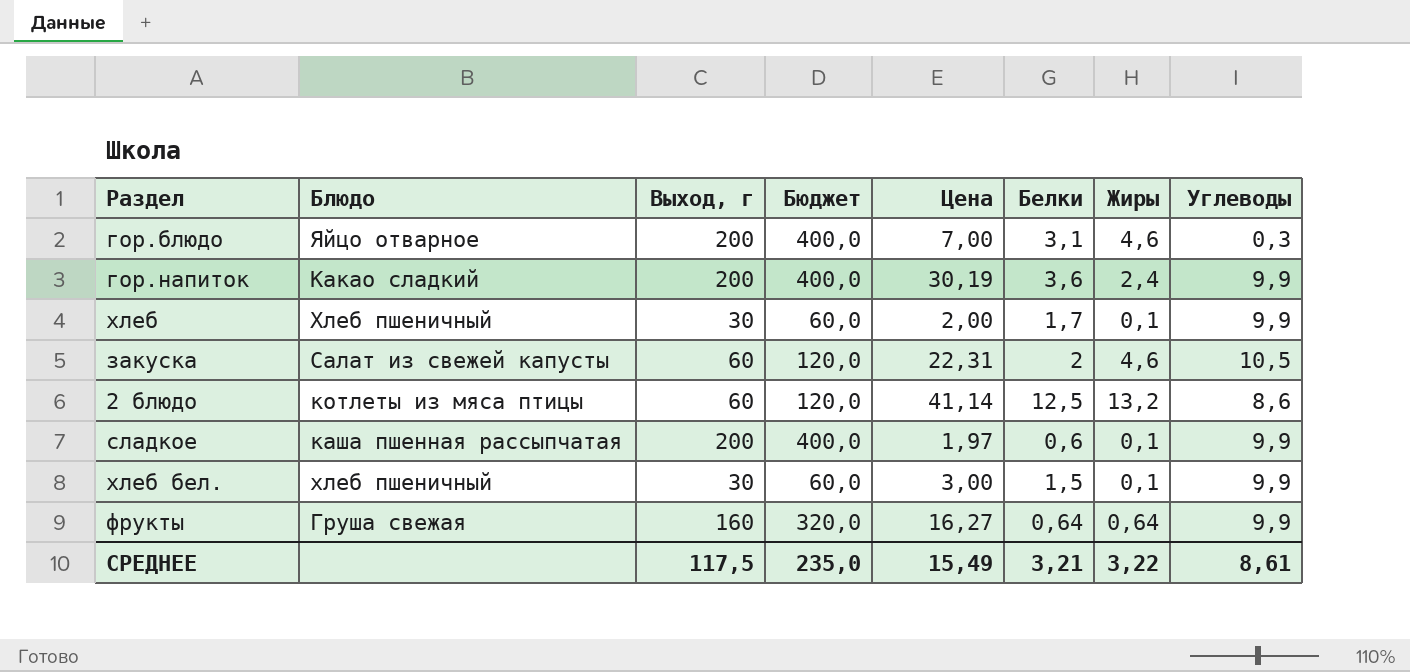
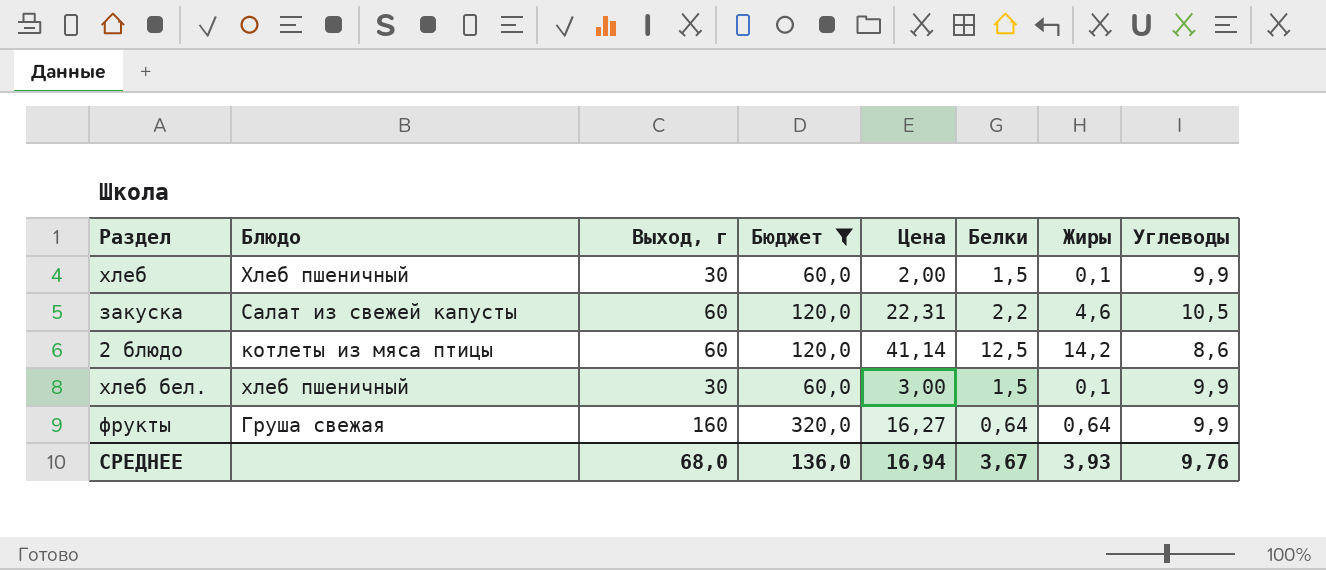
filter: none -> Бюджет != 400,0
хлеб | Белки: 1,7 -> 1,5
закуска | Белки: 2 -> 2,2
2 блюдо | Жиры: 13,2 -> 14,2
СРЕДНЕЕ | Выход, г: 117,5 -> 68,0
СРЕДНЕЕ | Бюджет: 235,0 -> 136,0
СРЕДНЕЕ | Цена: 15,49 -> 16,94
СРЕДНЕЕ | Белки: 3,21 -> 3,67
СРЕДНЕЕ | Жиры: 3,22 -> 3,93
СРЕДНЕЕ | Углеводы: 8,61 -> 9,76

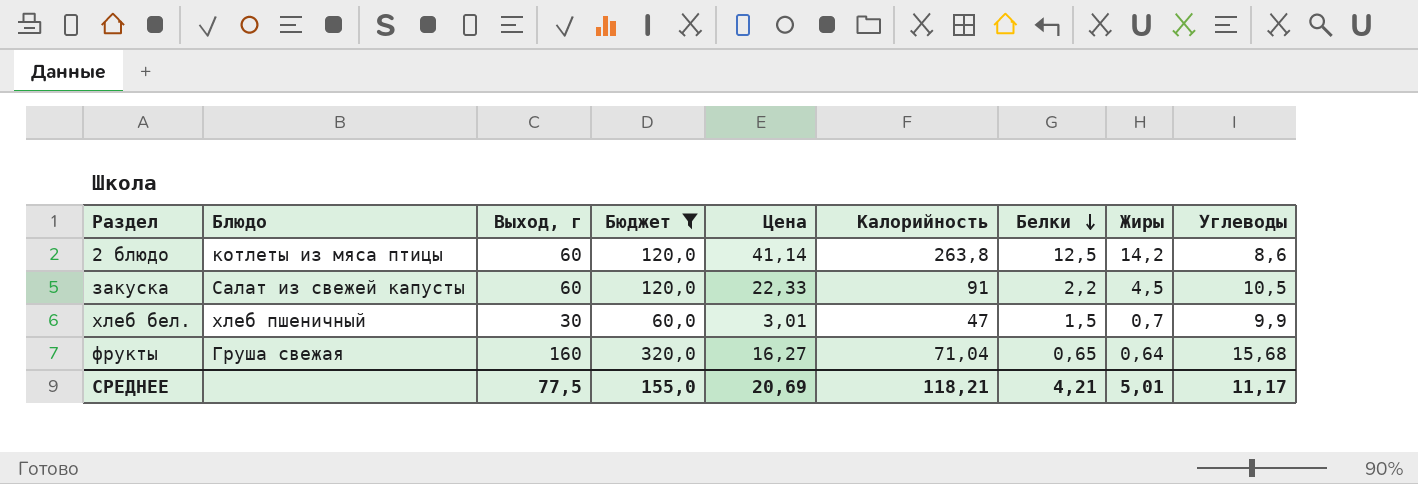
row order: none -> Белки descending
column Калорийность | position: none -> 6
row хлеб: Хлеб пшеничный | 30 | 60,0 | 2,00 | 1,5 | 0,1 | 9,9 -> none
закуска | Цена: 22,31 -> 22,33
закуска | Жиры: 4,6 -> 4,5
хлеб бел. | Цена: 3,00 -> 3,01
хлеб бел. | Жиры: 0,1 -> 0,7
фрукты | Белки: 0,64 -> 0,65
фрукты | Углеводы: 9,9 -> 15,68
СРЕДНЕЕ | Выход, г: 68,0 -> 77,5
СРЕДНЕЕ | Бюджет: 136,0 -> 155,0
СРЕДНЕЕ | Цена: 16,94 -> 20,69
СРЕДНЕЕ | Белки: 3,67 -> 4,21
СРЕДНЕЕ | Жиры: 3,93 -> 5,01
СРЕДНЕЕ | Углеводы: 9,76 -> 11,17

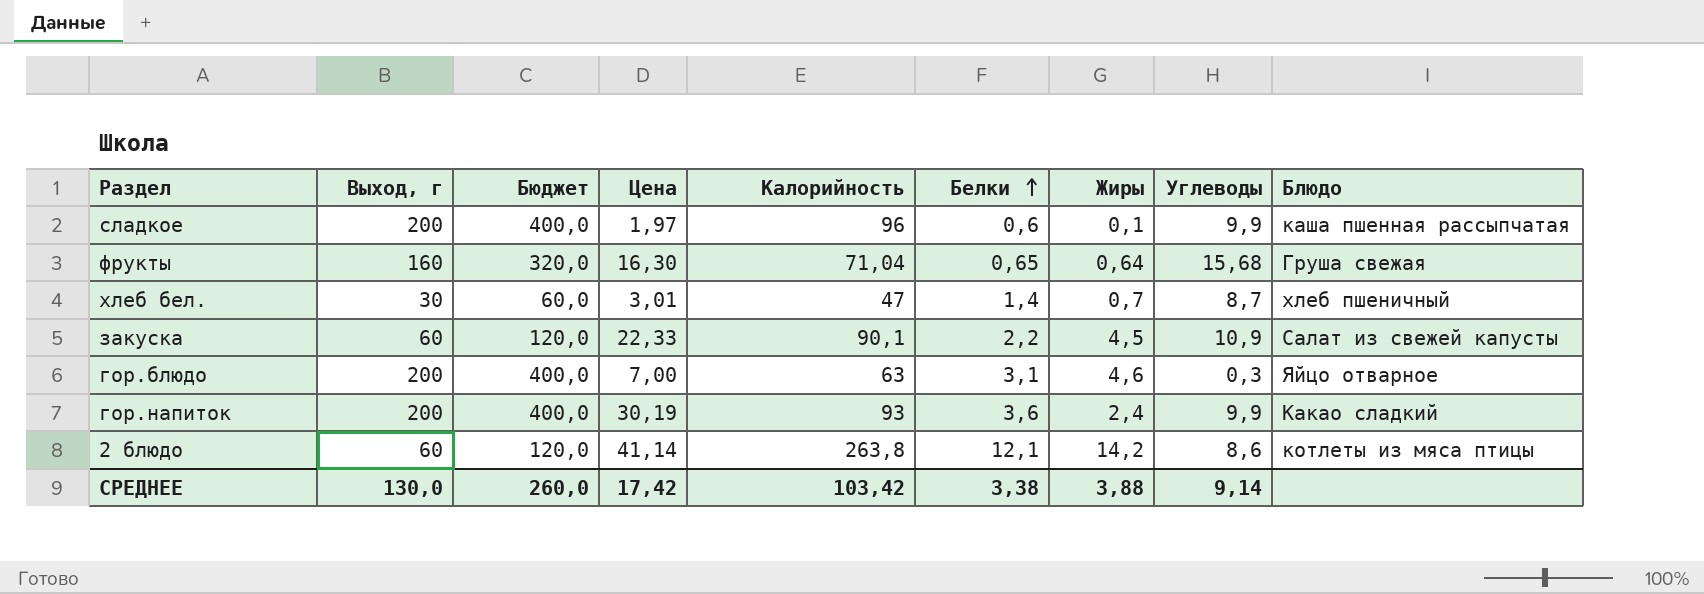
filter: Бюджет != 400,0 -> none
row order: Белки descending -> Белки ascending
column Блюдо | position: 2 -> 9
фрукты | Цена: 16,27 -> 16,30
хлеб бел. | Белки: 1,5 -> 1,4
хлеб бел. | Углеводы: 9,9 -> 8,7
закуска | Калорийность: 91 -> 90,1
закуска | Углеводы: 10,5 -> 10,9
2 блюдо | Белки: 12,5 -> 12,1
СРЕДНЕЕ | Выход, г: 77,5 -> 130,0
СРЕДНЕЕ | Бюджет: 155,0 -> 260,0
СРЕДНЕЕ | Цена: 20,69 -> 17,42
СРЕДНЕЕ | Калорийность: 118,21 -> 103,42
СРЕДНЕЕ | Белки: 4,21 -> 3,38
СРЕДНЕЕ | Жиры: 5,01 -> 3,88
СРЕДНЕЕ | Углеводы: 11,17 -> 9,14

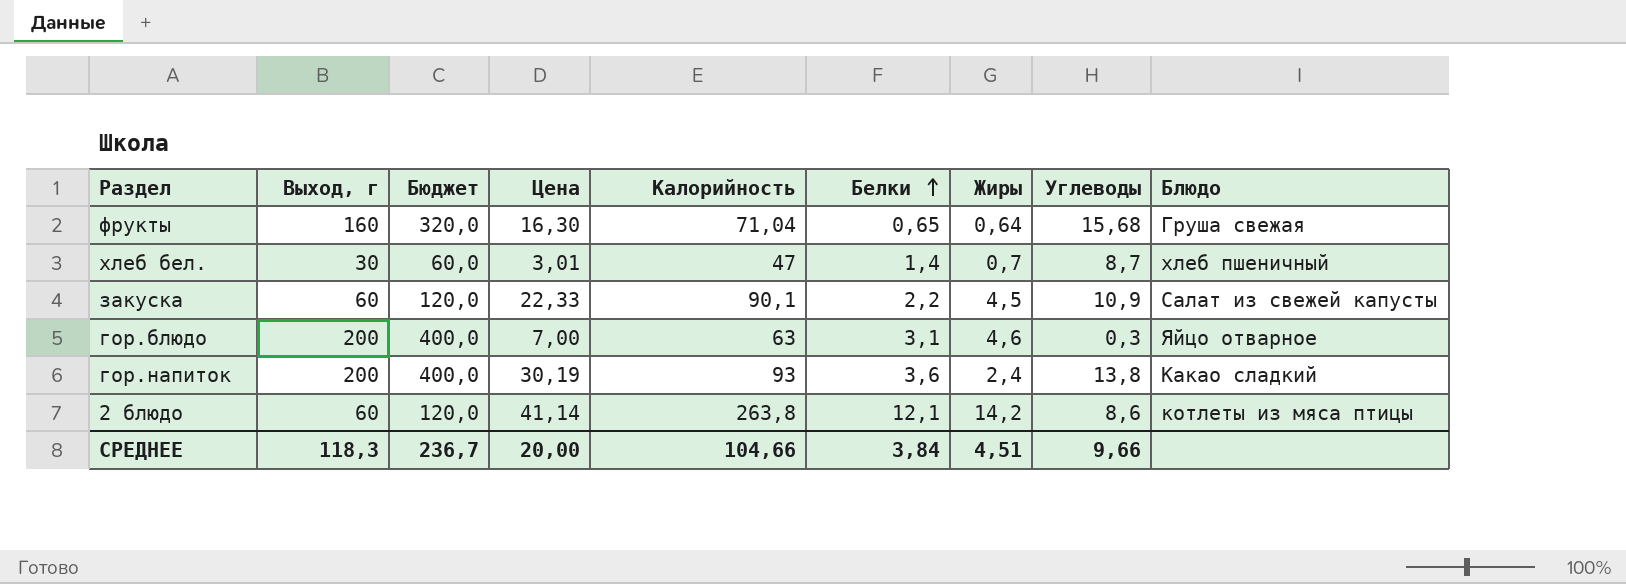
row сладкое: 200 | 400,0 | 1,97 | 96 | 0,6 | 0,1 | 9,9 | каша пшенная рассыпчатая -> none
гор.напиток | Углеводы: 9,9 -> 13,8
СРЕДНЕЕ | Выход, г: 130,0 -> 118,3
СРЕДНЕЕ | Бюджет: 260,0 -> 236,7
СРЕДНЕЕ | Цена: 17,42 -> 20,00
СРЕДНЕЕ | Калорийность: 103,42 -> 104,66
СРЕДНЕЕ | Белки: 3,38 -> 3,84
СРЕДНЕЕ | Жиры: 3,88 -> 4,51
СРЕДНЕЕ | Углеводы: 9,14 -> 9,66

